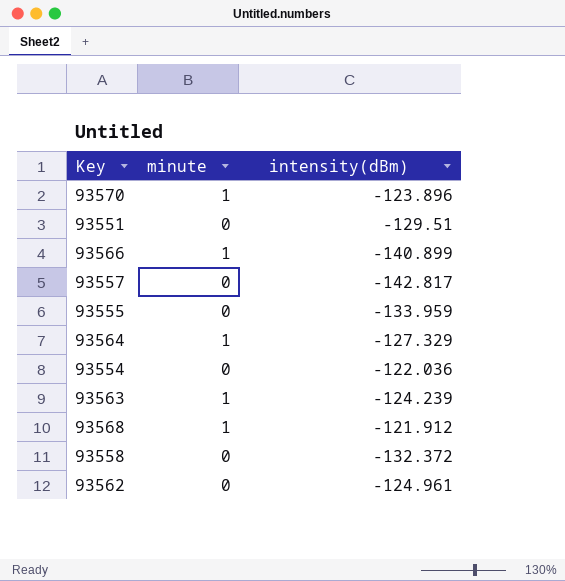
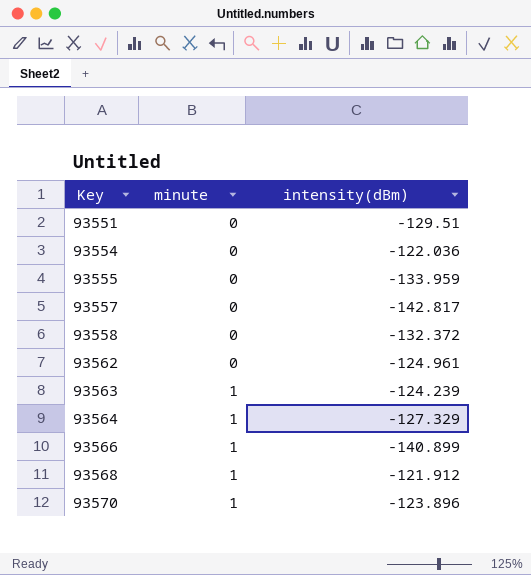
row order: none -> Key ascending

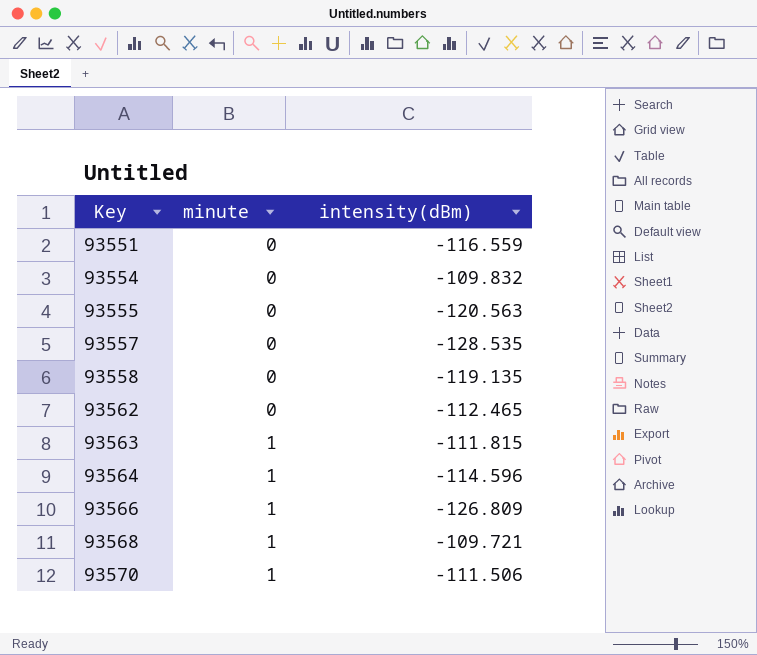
93551 | intensity(dBm): -129.51 -> -116.559
93554 | intensity(dBm): -122.036 -> -109.832
93555 | intensity(dBm): -133.959 -> -120.563
93557 | intensity(dBm): -142.817 -> -128.535
93558 | intensity(dBm): -132.372 -> -119.135
93562 | intensity(dBm): -124.961 -> -112.465
93563 | intensity(dBm): -124.239 -> -111.815
93564 | intensity(dBm): -127.329 -> -114.596
93566 | intensity(dBm): -140.899 -> -126.809
93568 | intensity(dBm): -121.912 -> -109.721
93570 | intensity(dBm): -123.896 -> -111.506

